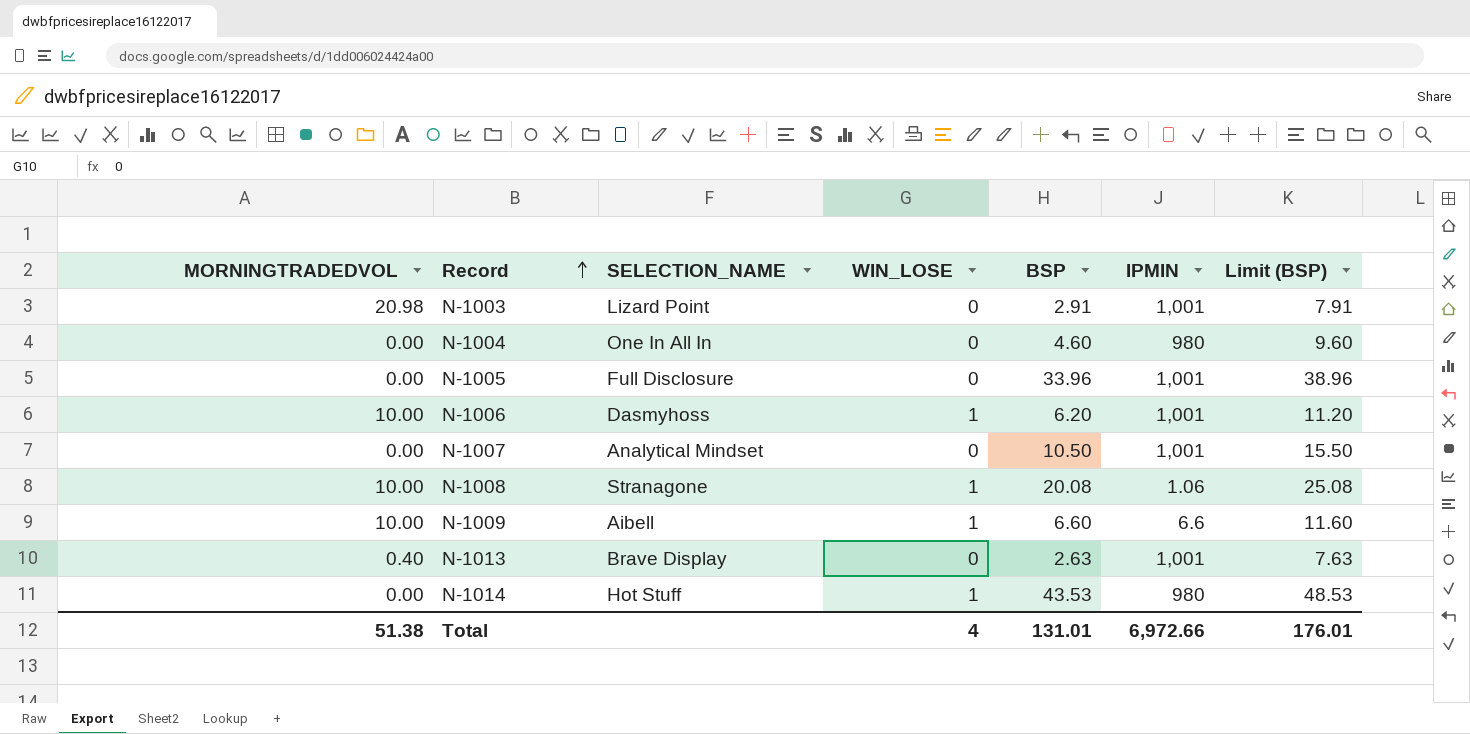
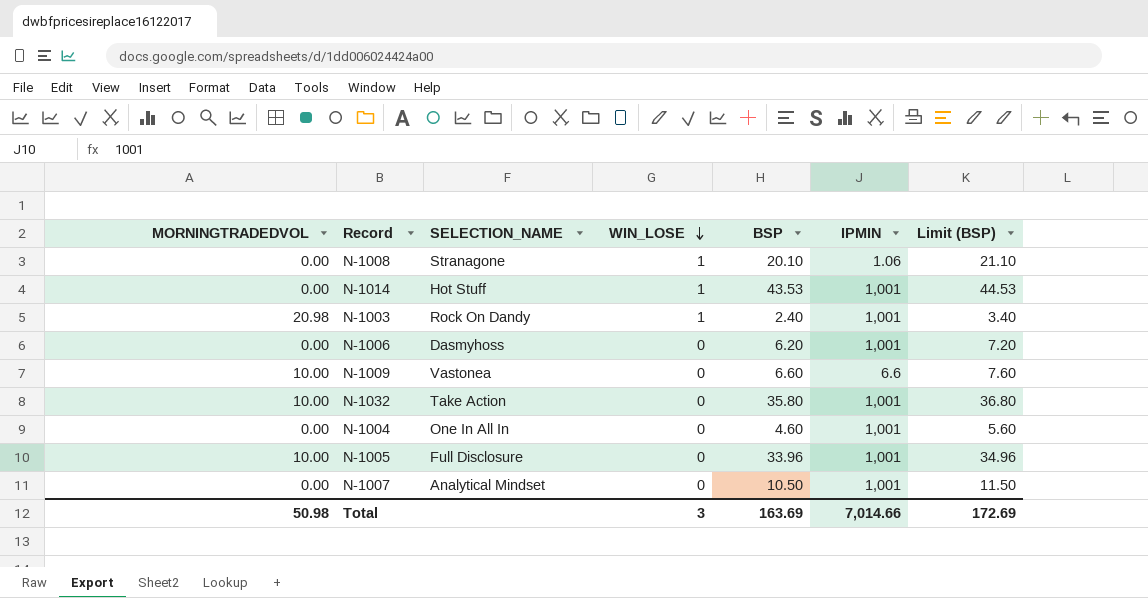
row order: Record ascending -> WIN_LOSE descending
column Limit (BSP) | formula: [BSP] + 5 -> [BSP] + 1
row N-1013: 0.40 | Brave Display | 0 | 2.63 | 1,001 | 7.63 -> none
N-1008 | MORNINGTRADEDVOL: 10.00 -> 0.00
N-1008 | BSP: 20.08 -> 20.10
N-1014 | IPMIN: 980 -> 1,001
N-1003 | SELECTION_NAME: Lizard Point -> Rock On Dandy
N-1003 | WIN_LOSE: 0 -> 1
N-1003 | BSP: 2.91 -> 2.40
N-1006 | MORNINGTRADEDVOL: 10.00 -> 0.00
N-1006 | WIN_LOSE: 1 -> 0
N-1009 | SELECTION_NAME: Aibell -> Vastonea
N-1009 | WIN_LOSE: 1 -> 0
row N-1032: none -> 10.00 | Take Action | 0 | 35.80 | 1,001 | 36.80
N-1004 | IPMIN: 980 -> 1,001
N-1005 | MORNINGTRADEDVOL: 0.00 -> 10.00
Total | MORNINGTRADEDVOL: 51.38 -> 50.98
Total | WIN_LOSE: 4 -> 3
Total | BSP: 131.01 -> 163.69
Total | IPMIN: 6,972.66 -> 7,014.66
Total | Limit (BSP): 176.01 -> 172.69

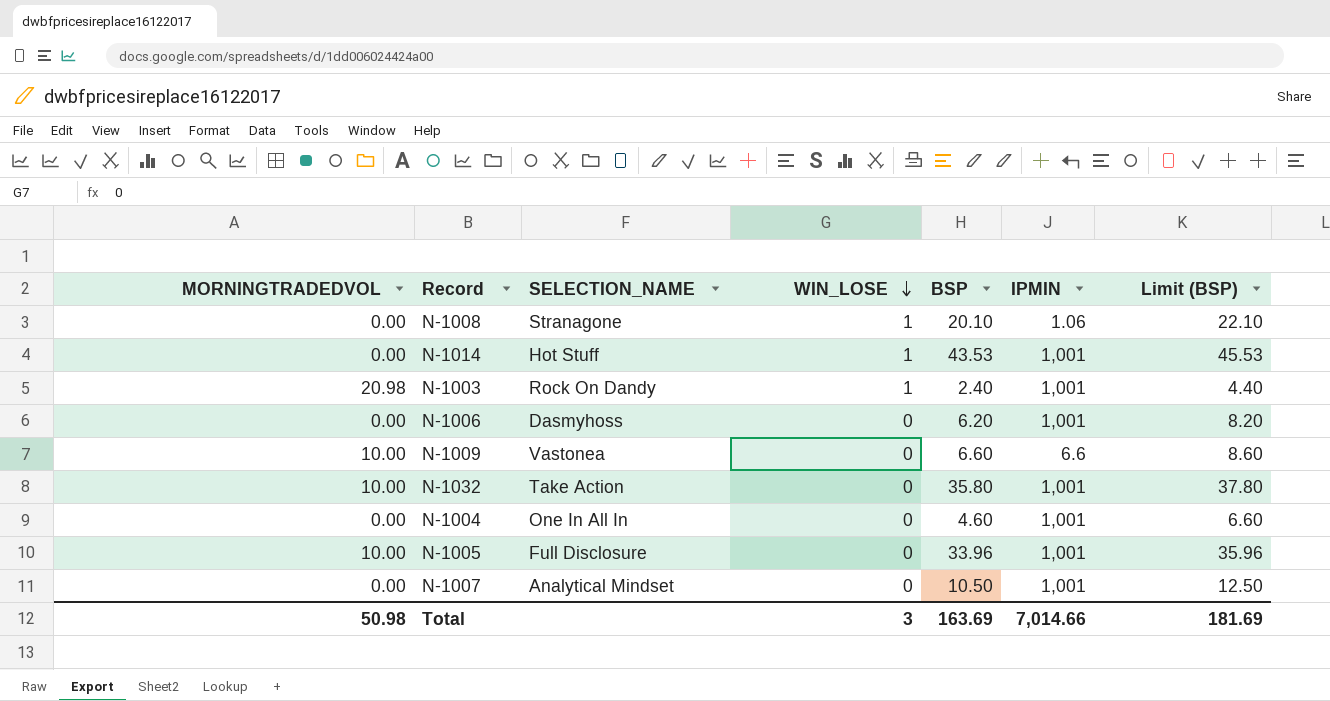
column Limit (BSP) | formula: [BSP] + 1 -> [BSP] + 2
Total | Limit (BSP): 172.69 -> 181.69

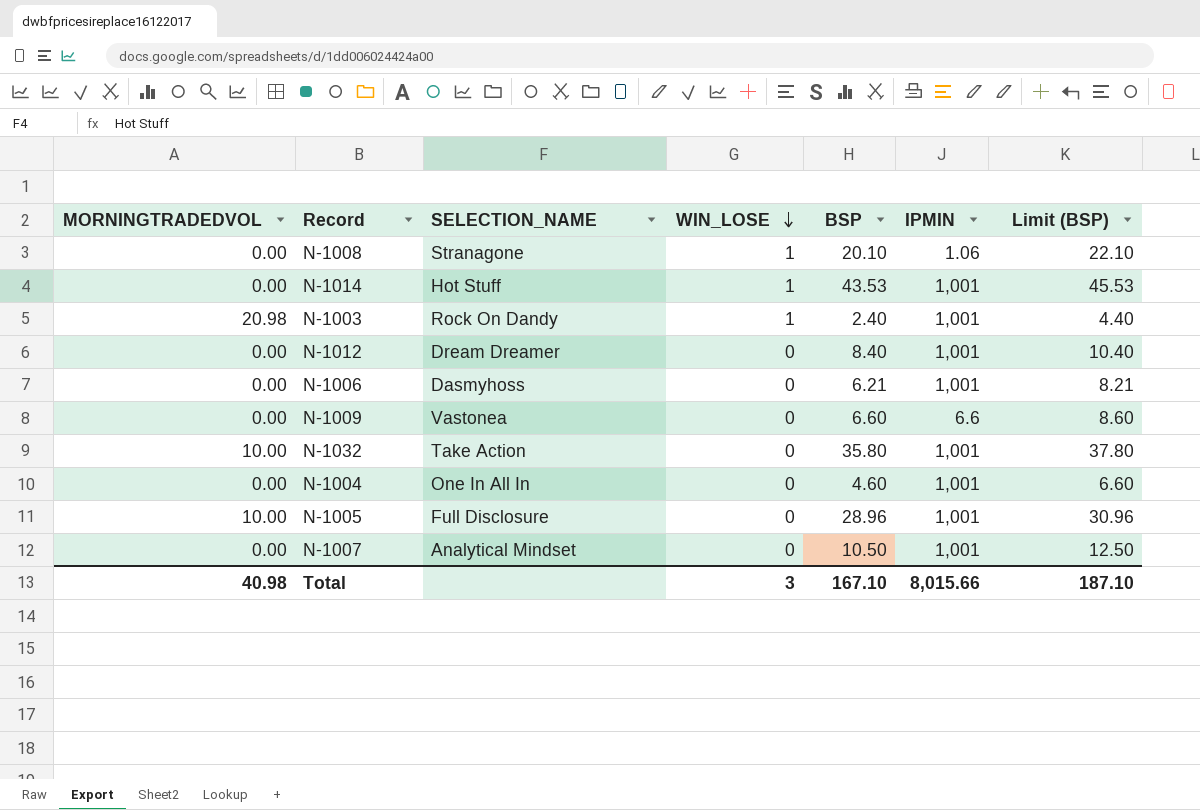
row N-1012: none -> 0.00 | Dream Dreamer | 0 | 8.40 | 1,001 | 10.40
N-1006 | BSP: 6.20 -> 6.21
N-1006 | Limit (BSP): 8.20 -> 8.21
N-1009 | MORNINGTRADEDVOL: 10.00 -> 0.00
N-1005 | BSP: 33.96 -> 28.96
N-1005 | Limit (BSP): 35.96 -> 30.96
Total | MORNINGTRADEDVOL: 50.98 -> 40.98
Total | BSP: 163.69 -> 167.10
Total | IPMIN: 7,014.66 -> 8,015.66
Total | Limit (BSP): 181.69 -> 187.10

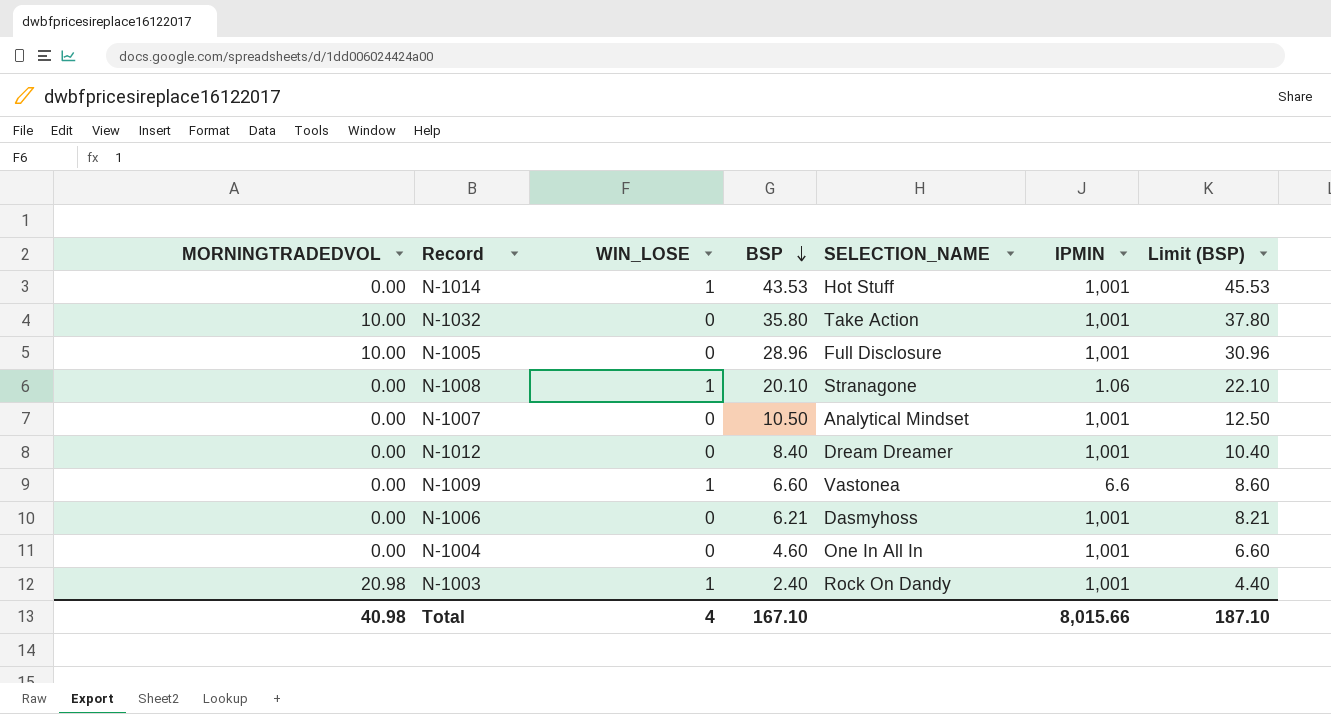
row order: WIN_LOSE descending -> BSP descending
column SELECTION_NAME | position: 3 -> 5
N-1009 | WIN_LOSE: 0 -> 1
Total | WIN_LOSE: 3 -> 4

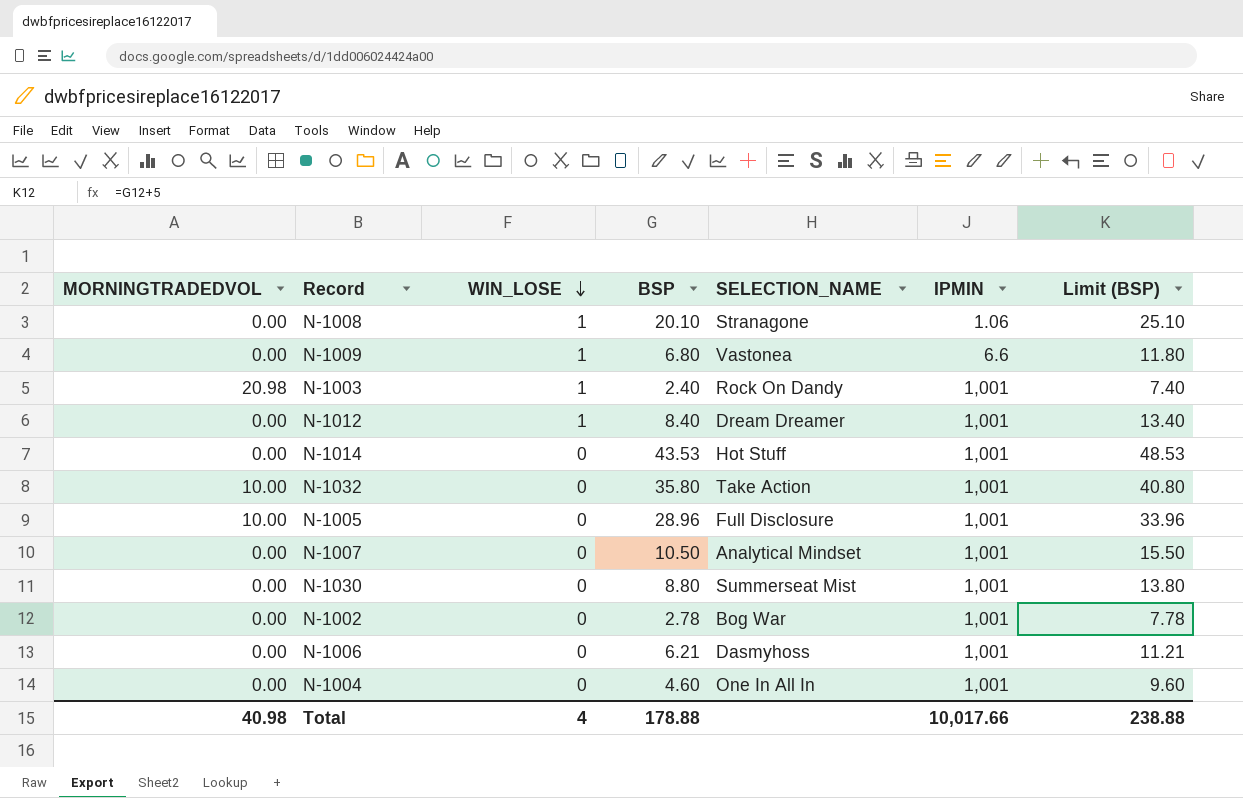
row order: BSP descending -> WIN_LOSE descending
column Limit (BSP) | formula: [BSP] + 2 -> [BSP] + 5
N-1009 | BSP: 6.60 -> 6.80
N-1012 | WIN_LOSE: 0 -> 1
N-1014 | WIN_LOSE: 1 -> 0
row N-1030: none -> 0.00 | 0 | 8.80 | Summerseat Mist | 1,001 | 13.80
row N-1002: none -> 0.00 | 0 | 2.78 | Bog War | 1,001 | 7.78
Total | BSP: 167.10 -> 178.88
Total | IPMIN: 8,015.66 -> 10,017.66
Total | Limit (BSP): 187.10 -> 238.88

